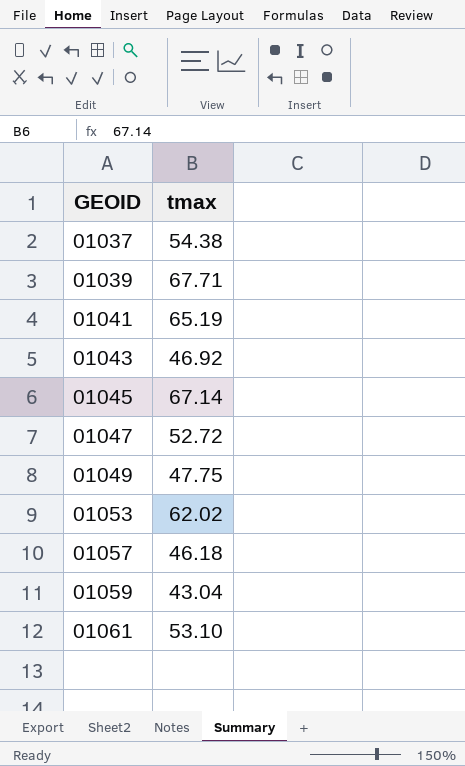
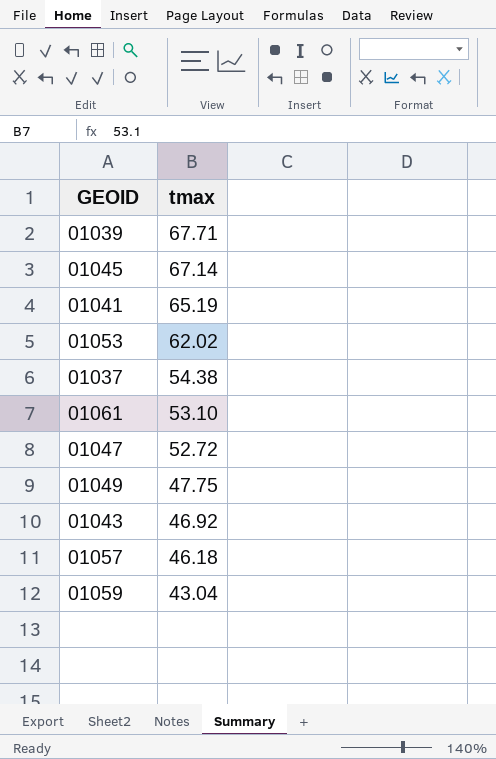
row order: GEOID ascending -> tmax descending

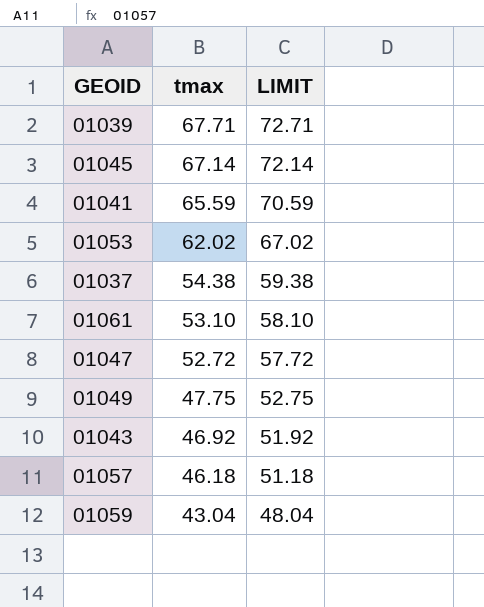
column LIMIT | formula: none -> [tmax] + 5
01041 | tmax: 65.19 -> 65.59

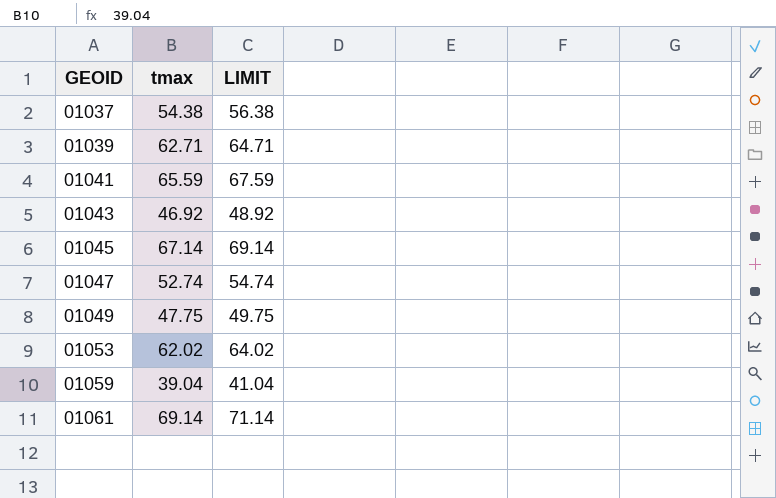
row order: tmax descending -> GEOID ascending
column LIMIT | formula: [tmax] + 5 -> [tmax] + 2
row 01057: 46.18 | 51.18 -> none
01039 | tmax: 67.71 -> 62.71
01047 | tmax: 52.72 -> 52.74
01059 | tmax: 43.04 -> 39.04
01061 | tmax: 53.10 -> 69.14

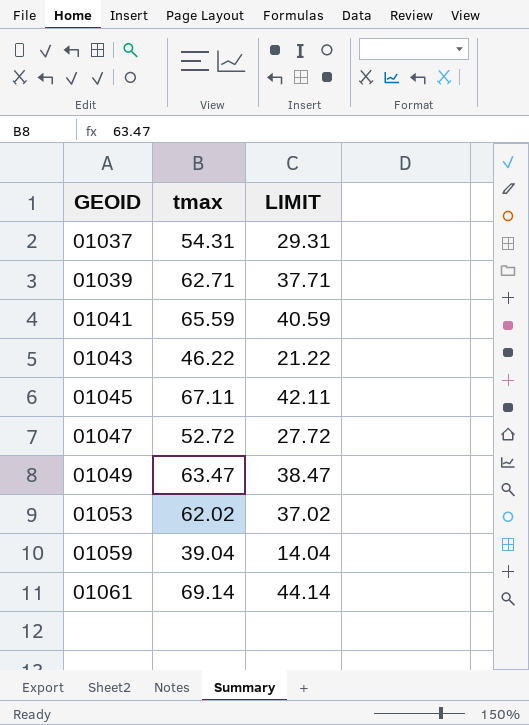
column LIMIT | formula: [tmax] + 2 -> [tmax] - 25
01037 | tmax: 54.38 -> 54.31
01043 | tmax: 46.92 -> 46.22
01045 | tmax: 67.14 -> 67.11
01047 | tmax: 52.74 -> 52.72
01049 | tmax: 47.75 -> 63.47

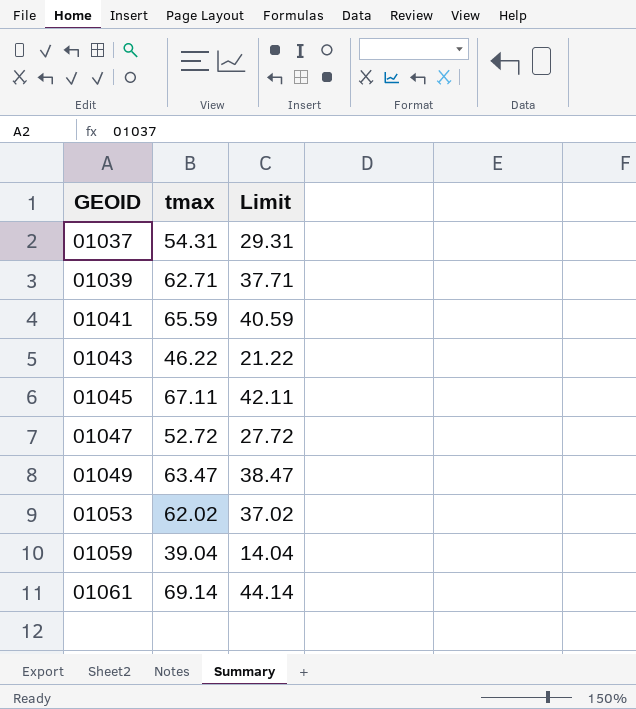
column name: LIMIT -> Limit

